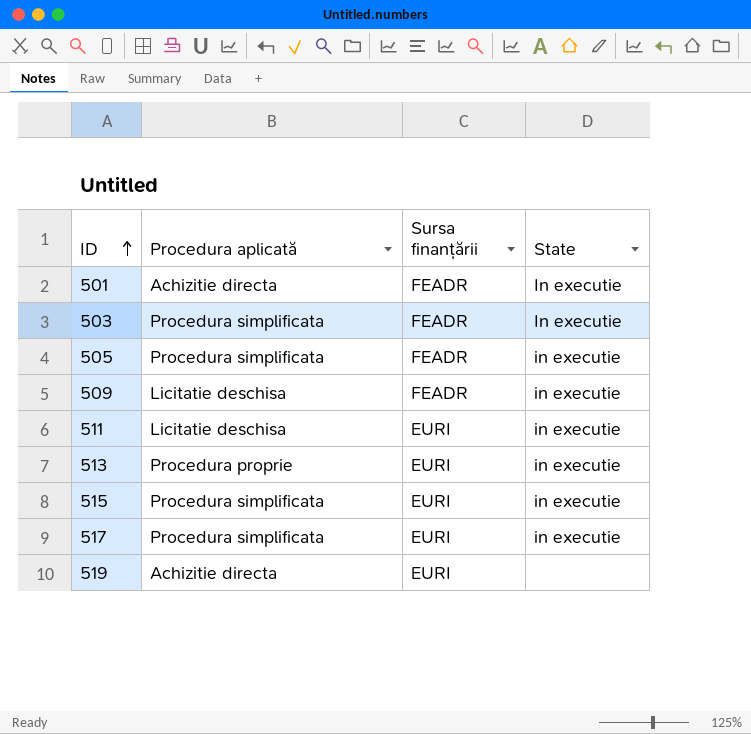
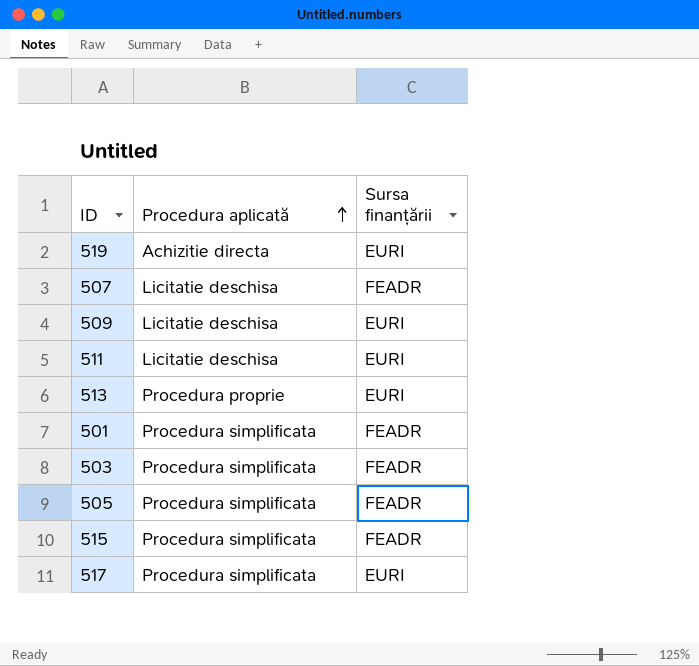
row order: ID ascending -> Procedura aplicată ascending
column State | position: 4 -> none
row 507: none -> Licitatie deschisa | FEADR
509 | Sursa finanțării: FEADR -> EURI
501 | Procedura aplicată: Achizitie directa -> Procedura simplificata
515 | Sursa finanțării: EURI -> FEADR

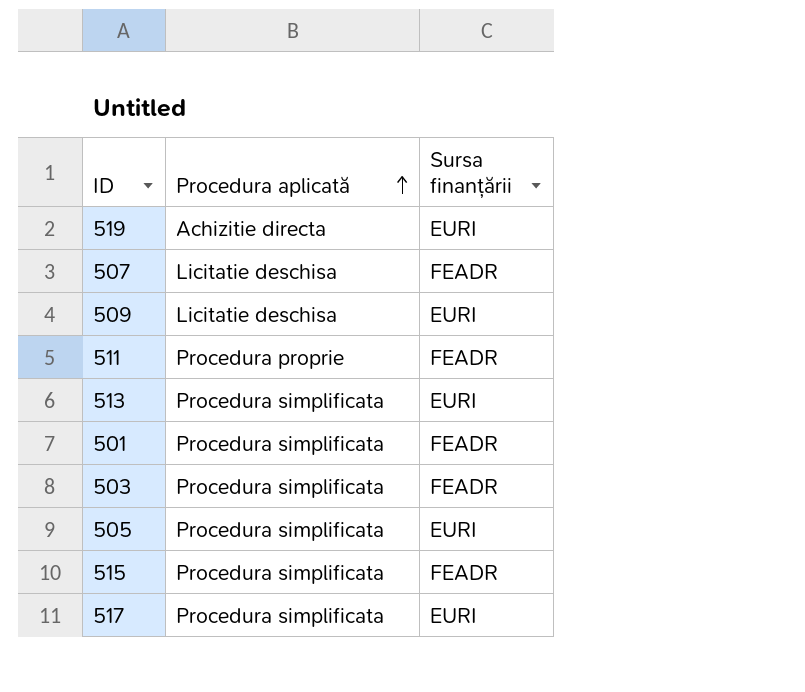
511 | Procedura aplicată: Licitatie deschisa -> Procedura proprie
511 | Sursa finanțării: EURI -> FEADR
513 | Procedura aplicată: Procedura proprie -> Procedura simplificata
505 | Sursa finanțării: FEADR -> EURI

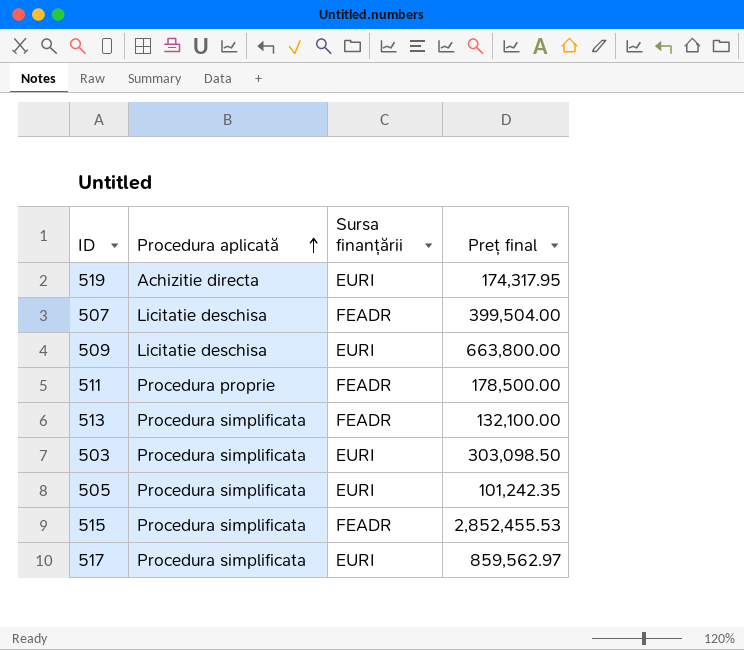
column Preț final | position: none -> 4
row 501: Procedura simplificata | FEADR -> none
513 | Sursa finanțării: EURI -> FEADR
503 | Sursa finanțării: FEADR -> EURI

